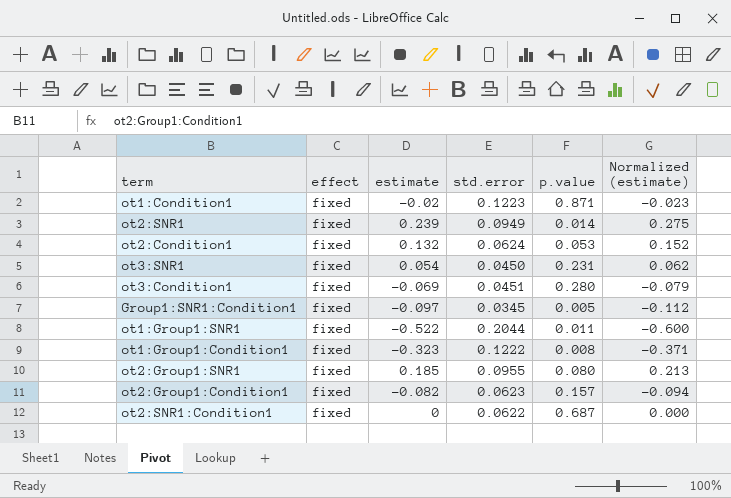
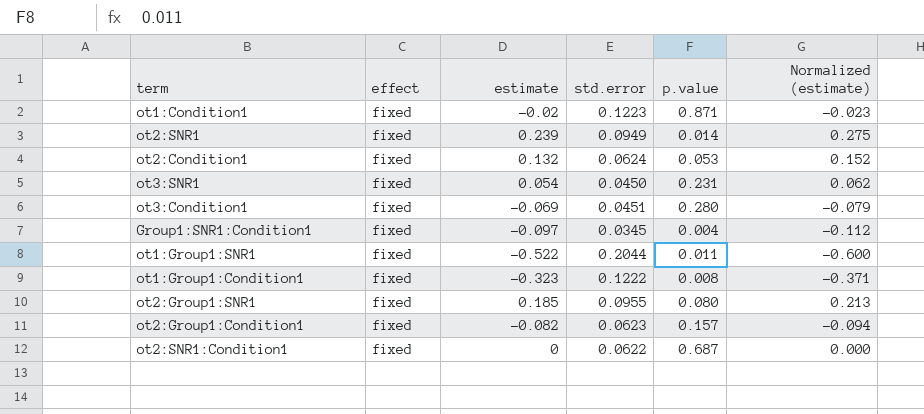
Group1:SNR1:Condition1 | p.value: 0.005 -> 0.004

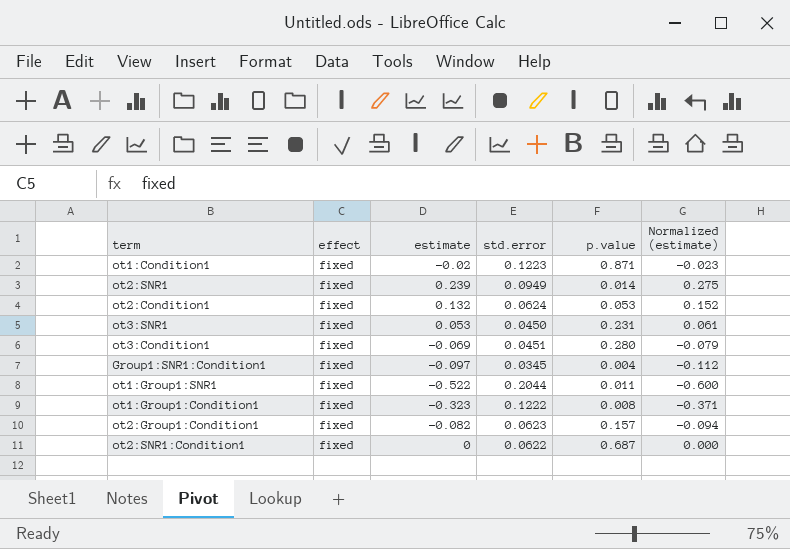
row ot2:Group1:SNR1: fixed | 0.185 | 0.0955 | 0.080 | 0.213 -> none
ot3:SNR1 | estimate: 0.054 -> 0.053
ot3:SNR1 | Normalized (estimate): 0.062 -> 0.061

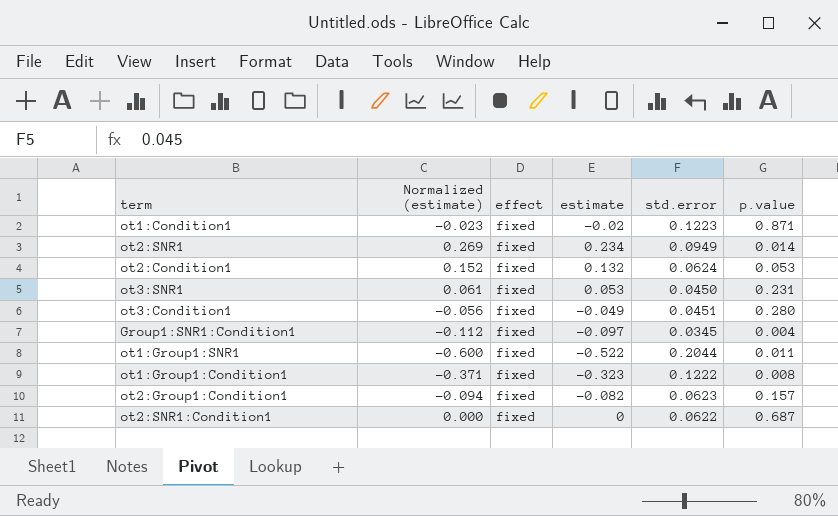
column Normalized (estimate) | position: 6 -> 2
ot2:SNR1 | Normalized (estimate): 0.275 -> 0.269
ot2:SNR1 | estimate: 0.239 -> 0.234
ot3:Condition1 | Normalized (estimate): -0.079 -> -0.056
ot3:Condition1 | estimate: -0.069 -> -0.049

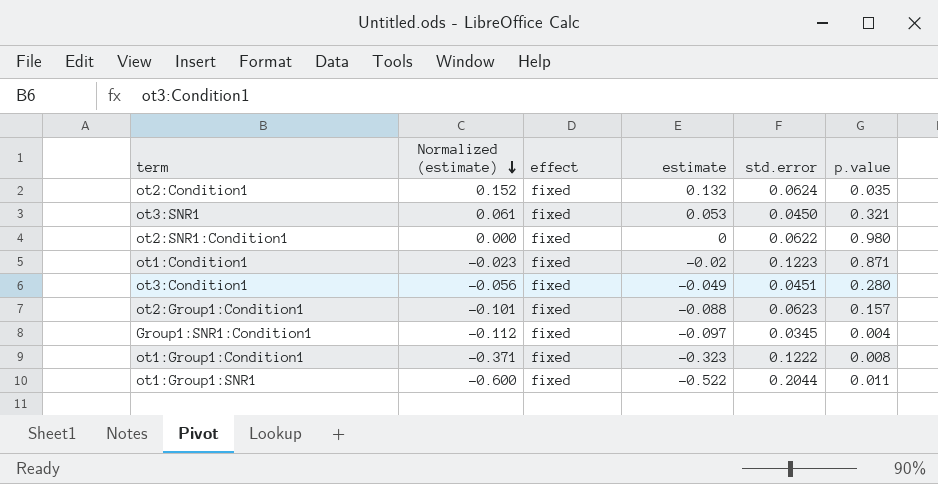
row order: none -> Normalized (estimate) descending
row ot2:SNR1: 0.269 | fixed | 0.234 | 0.0949 | 0.014 -> none
ot2:Condition1 | p.value: 0.053 -> 0.035
ot3:SNR1 | p.value: 0.231 -> 0.321
ot2:SNR1:Condition1 | p.value: 0.687 -> 0.980
ot2:Group1:Condition1 | Normalized (estimate): -0.094 -> -0.101
ot2:Group1:Condition1 | estimate: -0.082 -> -0.088

